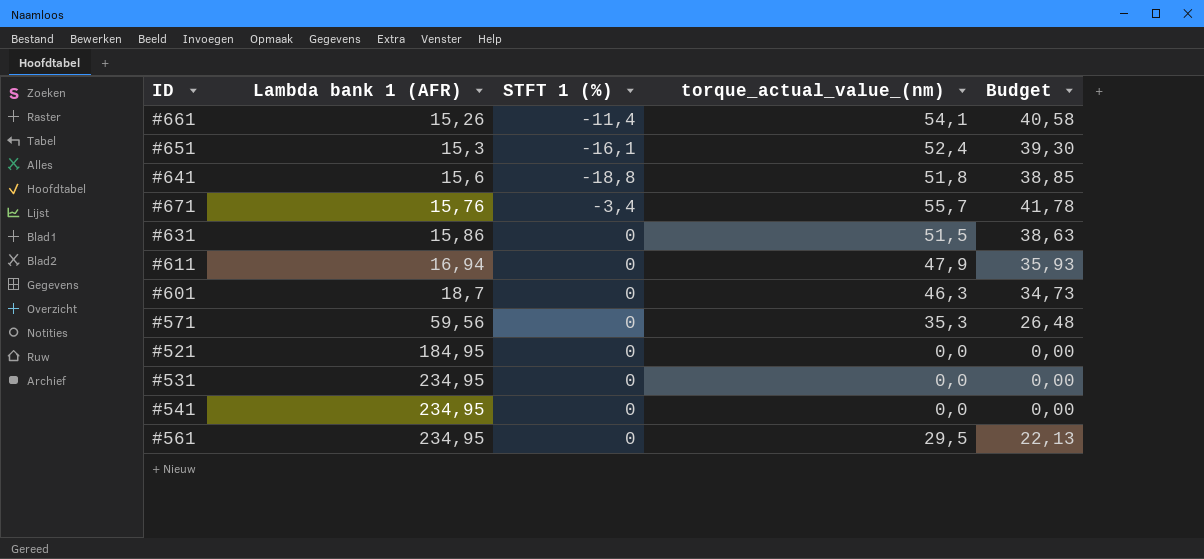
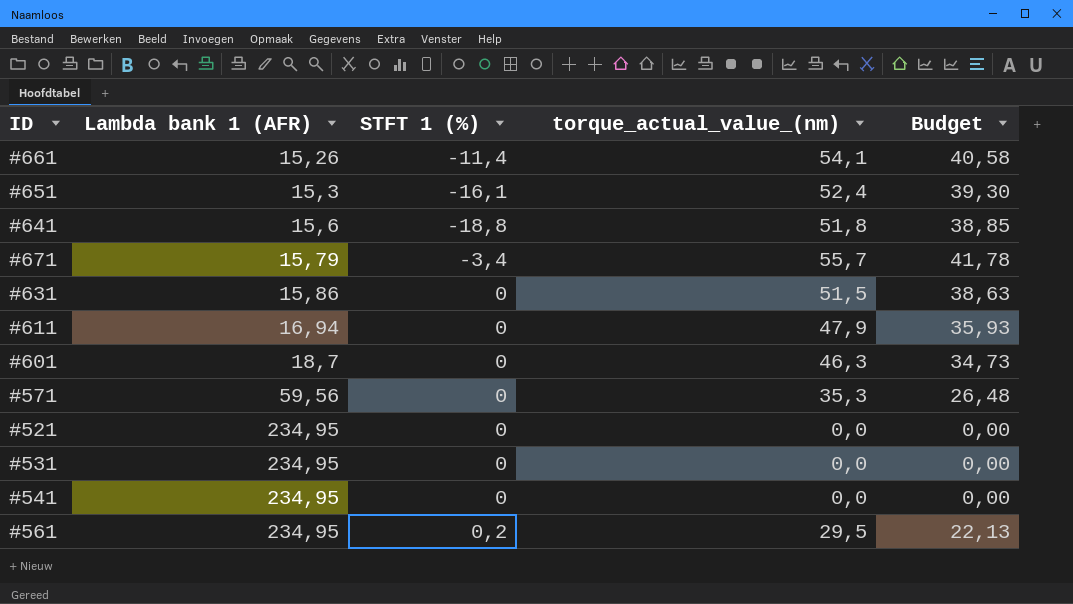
#671 | Lambda bank 1 (AFR): 15,76 -> 15,79
#521 | Lambda bank 1 (AFR): 184,95 -> 234,95
#561 | STFT 1 (%): 0 -> 0,2

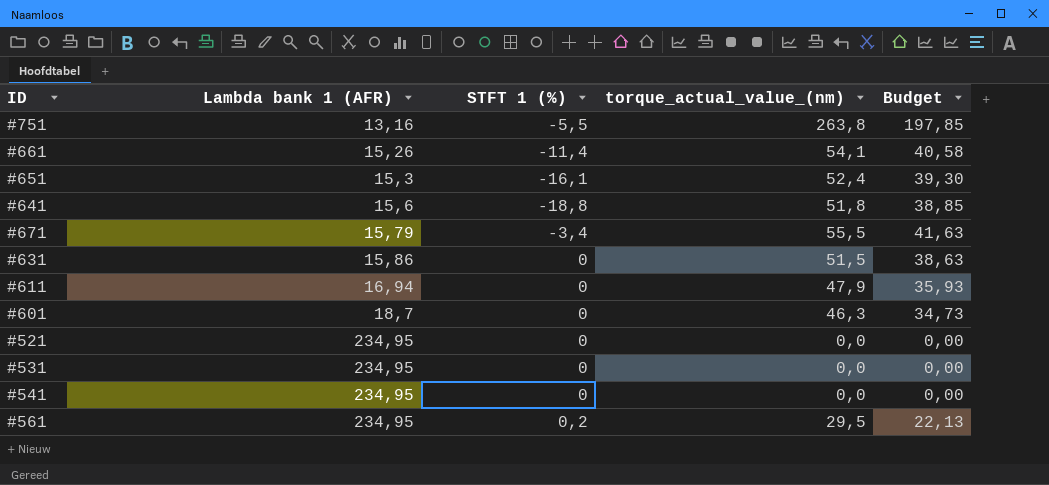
row #571: 59,56 | 0 | 35,3 | 26,48 -> none
row #751: none -> 13,16 | -5,5 | 263,8 | 197,85
#671 | torque_actual_value_(nm): 55,7 -> 55,5
#671 | Budget: 41,78 -> 41,63

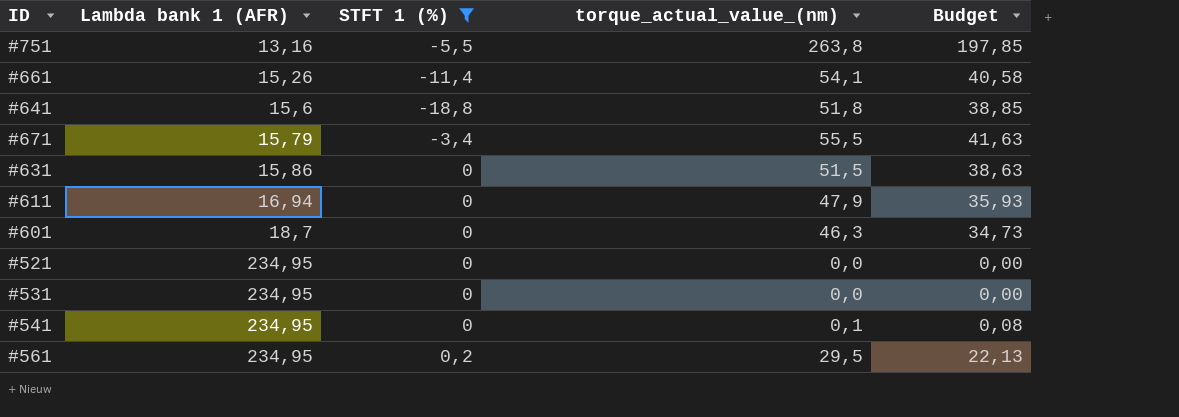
filter: none -> STFT 1 (%) != -16,1
#541 | torque_actual_value_(nm): 0,0 -> 0,1
#541 | Budget: 0,00 -> 0,08

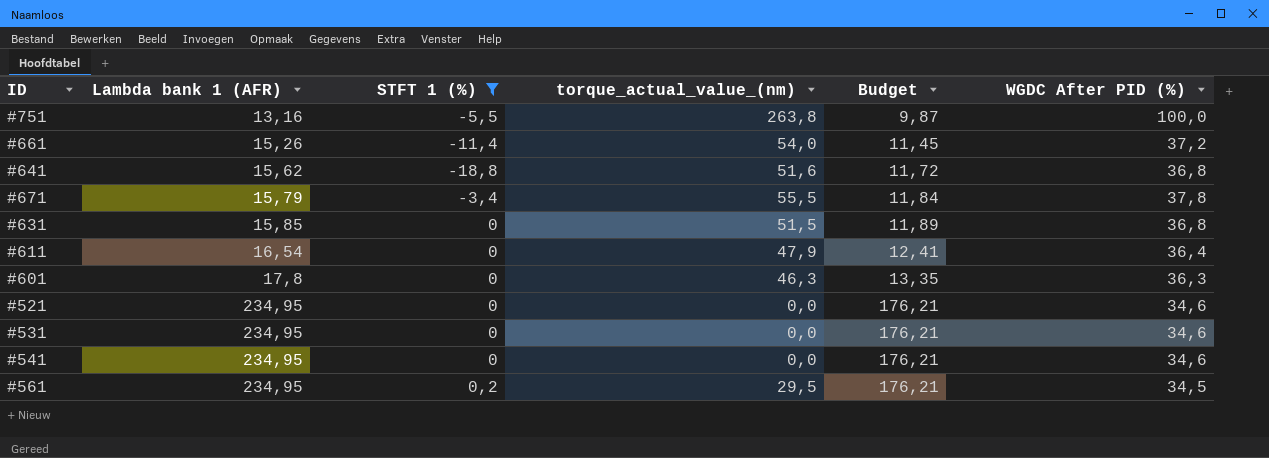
column Budget | formula: [torque_actual_value_(nm)] * 0,75 -> [Lambda bank 1 (AFR)] * 0,75
column WGDC After PID (%) | position: none -> 6
#661 | torque_actual_value_(nm): 54,1 -> 54,0
#641 | Lambda bank 1 (AFR): 15,6 -> 15,62
#641 | torque_actual_value_(nm): 51,8 -> 51,6
#631 | Lambda bank 1 (AFR): 15,86 -> 15,85
#611 | Lambda bank 1 (AFR): 16,94 -> 16,54
#601 | Lambda bank 1 (AFR): 18,7 -> 17,8
#541 | torque_actual_value_(nm): 0,1 -> 0,0

